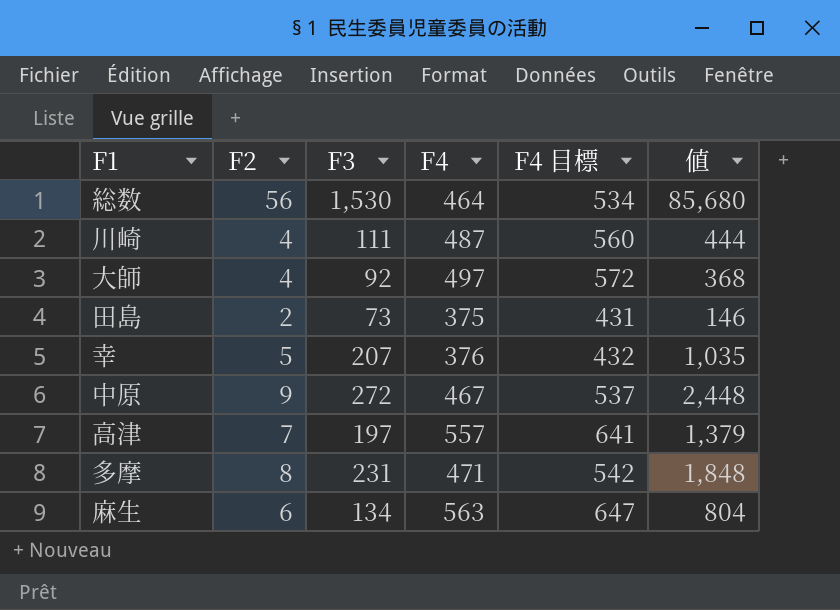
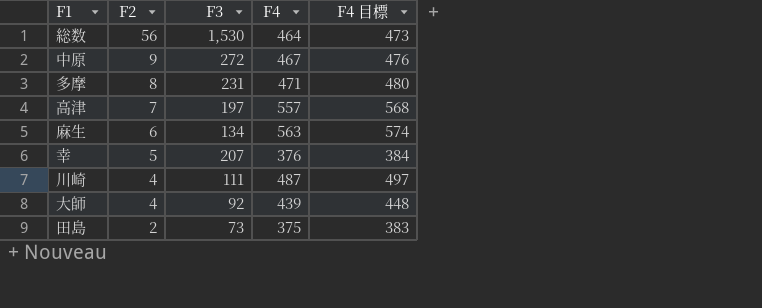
row order: none -> F2 descending
column 値 | formula: [F2] * [F3] -> none
column F4 目標 | formula: [F4] * 1.15 -> [F4] * 1.02
大師 | F4: 497 -> 439

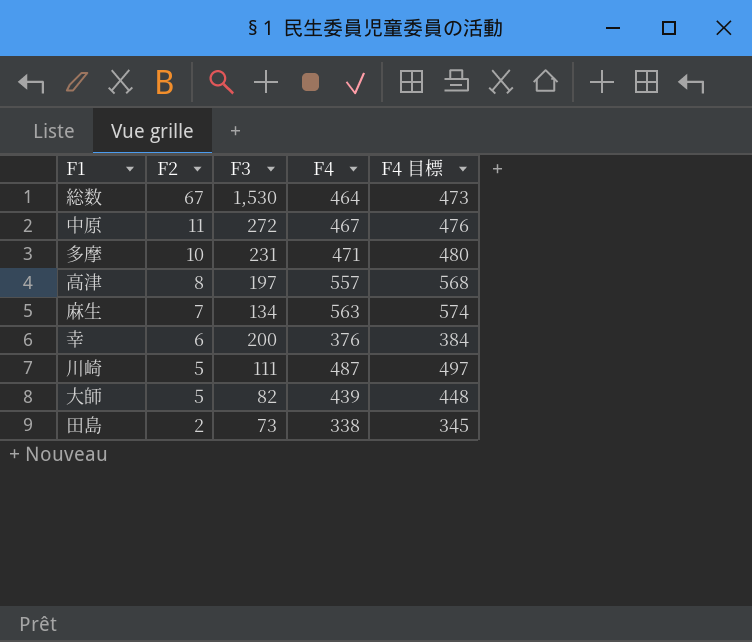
総数 | F2: 56 -> 67
中原 | F2: 9 -> 11
多摩 | F2: 8 -> 10
高津 | F2: 7 -> 8
麻生 | F2: 6 -> 7
幸 | F2: 5 -> 6
幸 | F3: 207 -> 200
川崎 | F2: 4 -> 5
大師 | F2: 4 -> 5
大師 | F3: 92 -> 82
田島 | F4: 375 -> 338
田島 | F4 目標: 383 -> 345

